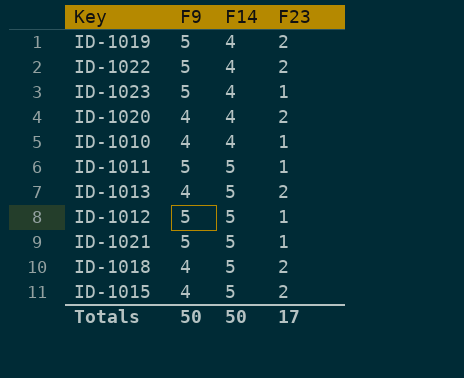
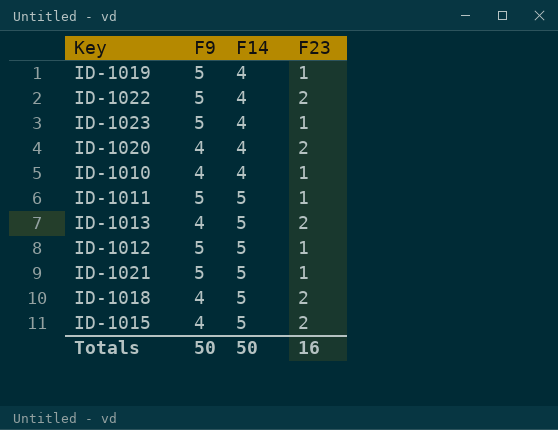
ID-1019 | F23: 2 -> 1
Totals | F23: 17 -> 16

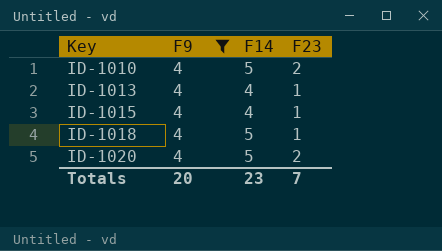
filter: none -> F9 = 4
row order: F14 ascending -> Key ascending
ID-1010 | F14: 4 -> 5
ID-1010 | F23: 1 -> 2
ID-1013 | F14: 5 -> 4
ID-1013 | F23: 2 -> 1
ID-1015 | F14: 5 -> 4
ID-1015 | F23: 2 -> 1
ID-1018 | F23: 2 -> 1
ID-1020 | F14: 4 -> 5
Totals | F9: 50 -> 20
Totals | F14: 50 -> 23
Totals | F23: 16 -> 7

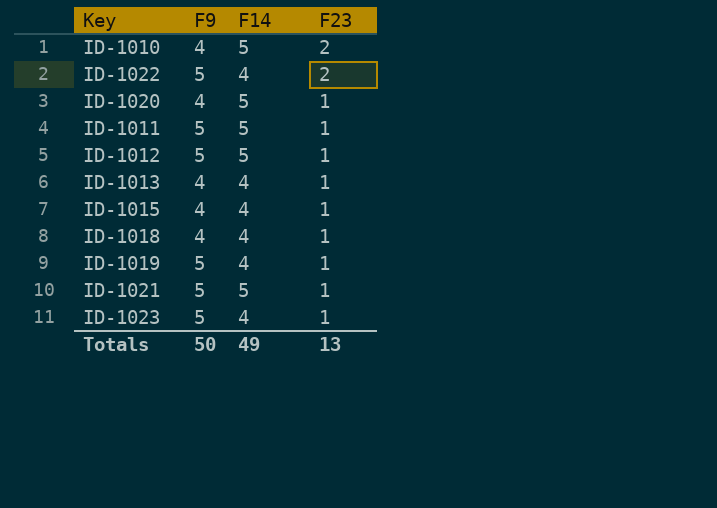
filter: F9 = 4 -> none
row order: Key ascending -> F23 descending
ID-1020 | F23: 2 -> 1
ID-1018 | F14: 5 -> 4
Totals | F9: 20 -> 50
Totals | F14: 23 -> 49
Totals | F23: 7 -> 13

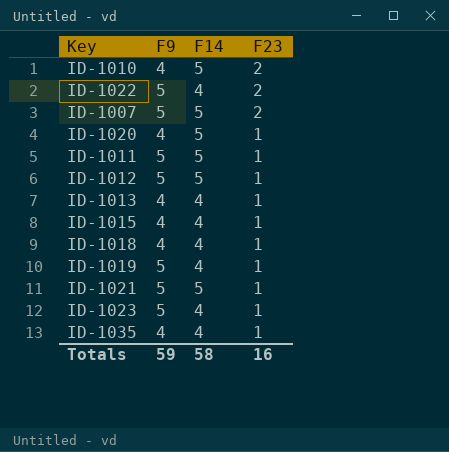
row ID-1007: none -> 5 | 5 | 2
row ID-1035: none -> 4 | 4 | 1
Totals | F9: 50 -> 59
Totals | F14: 49 -> 58
Totals | F23: 13 -> 16

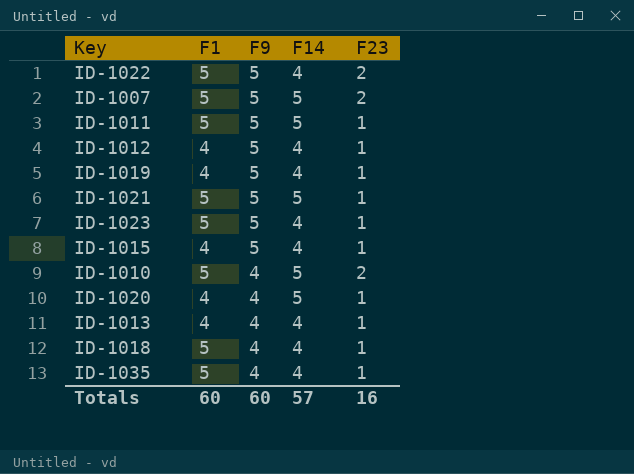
row order: F23 descending -> F9 descending
column F1 | position: none -> 2
ID-1012 | F14: 5 -> 4
ID-1015 | F9: 4 -> 5
Totals | F9: 59 -> 60
Totals | F14: 58 -> 57

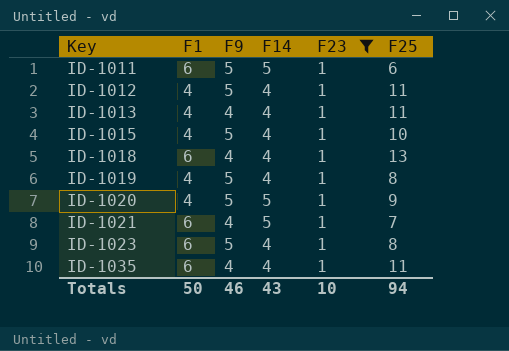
filter: none -> F23 = 1
row order: F9 descending -> Key ascending
column F25 | position: none -> 6
ID-1011 | F1: 5 -> 6
ID-1018 | F1: 5 -> 6
ID-1020 | F9: 4 -> 5
ID-1021 | F1: 5 -> 6
ID-1021 | F9: 5 -> 4
ID-1023 | F1: 5 -> 6
ID-1035 | F1: 5 -> 6
Totals | F1: 60 -> 50
Totals | F9: 60 -> 46
Totals | F14: 57 -> 43
Totals | F23: 16 -> 10

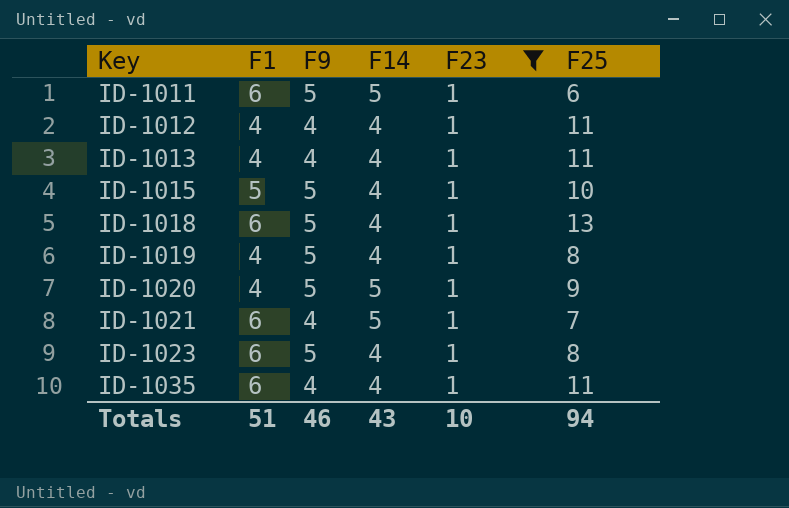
ID-1012 | F9: 5 -> 4
ID-1015 | F1: 4 -> 5
ID-1018 | F9: 4 -> 5
Totals | F1: 50 -> 51

